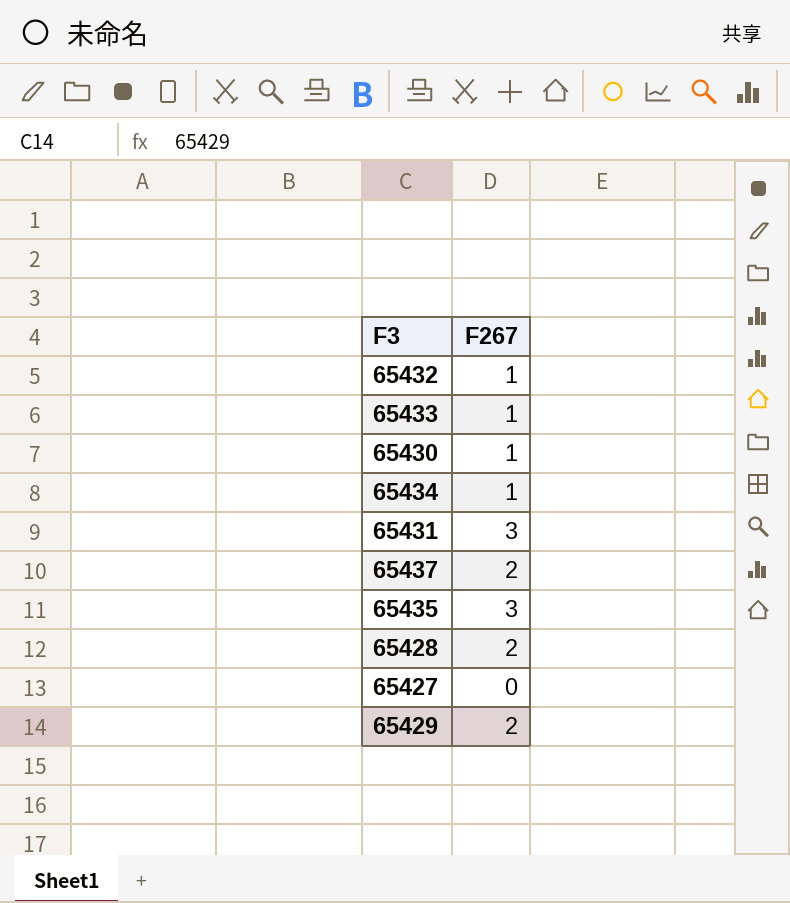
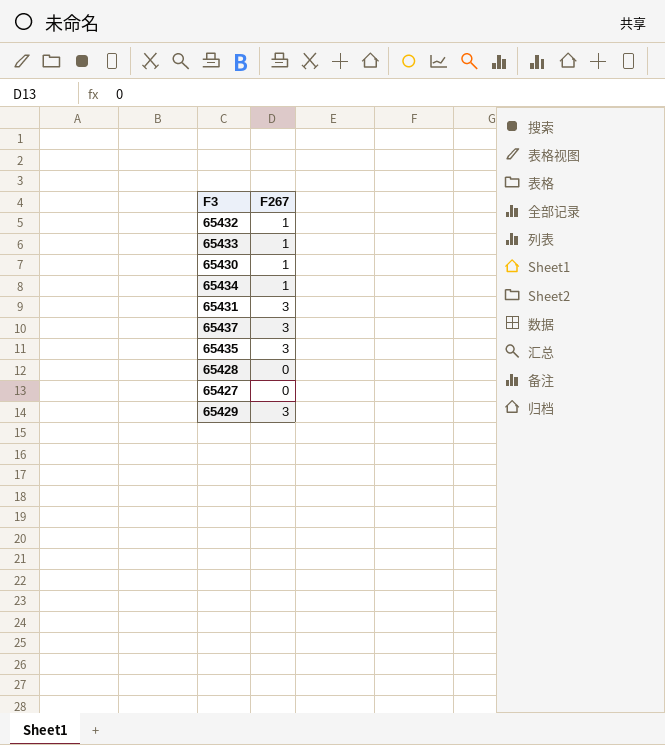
65437 | F267: 2 -> 3
65428 | F267: 2 -> 0
65429 | F267: 2 -> 3

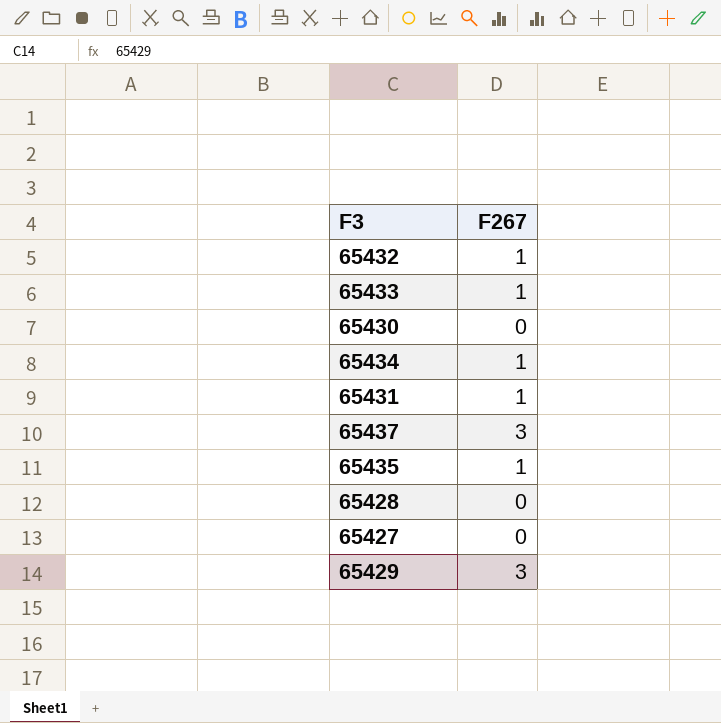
65430 | F267: 1 -> 0
65431 | F267: 3 -> 1
65435 | F267: 3 -> 1

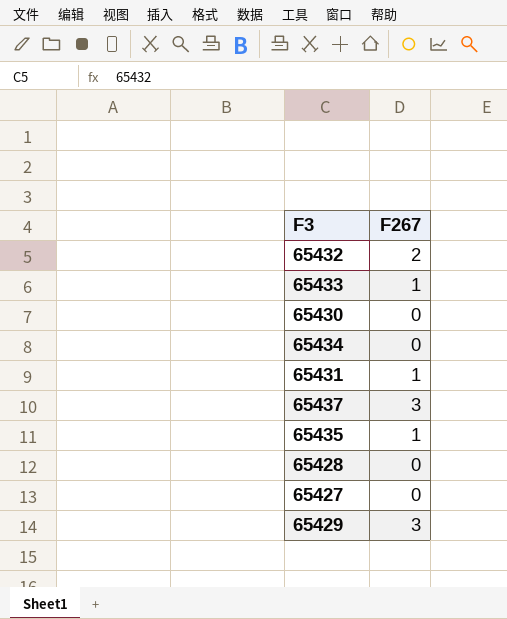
65432 | F267: 1 -> 2
65434 | F267: 1 -> 0

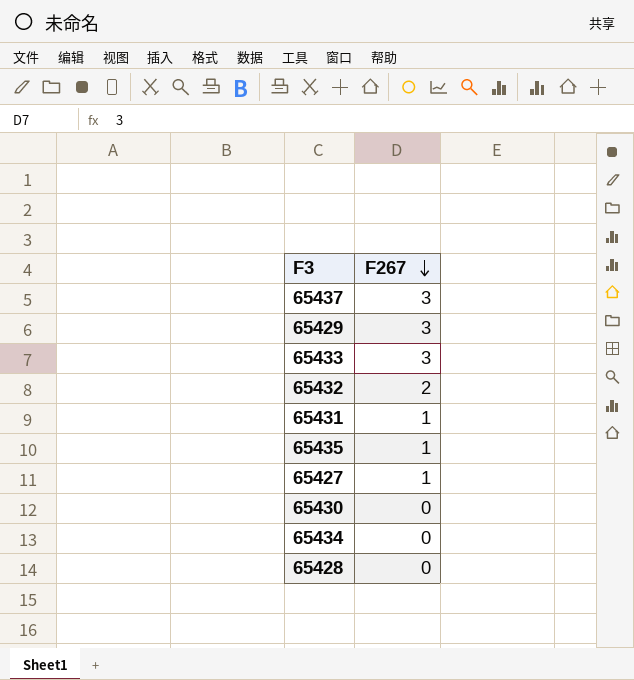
row order: none -> F267 descending
65433 | F267: 1 -> 3
65427 | F267: 0 -> 1

